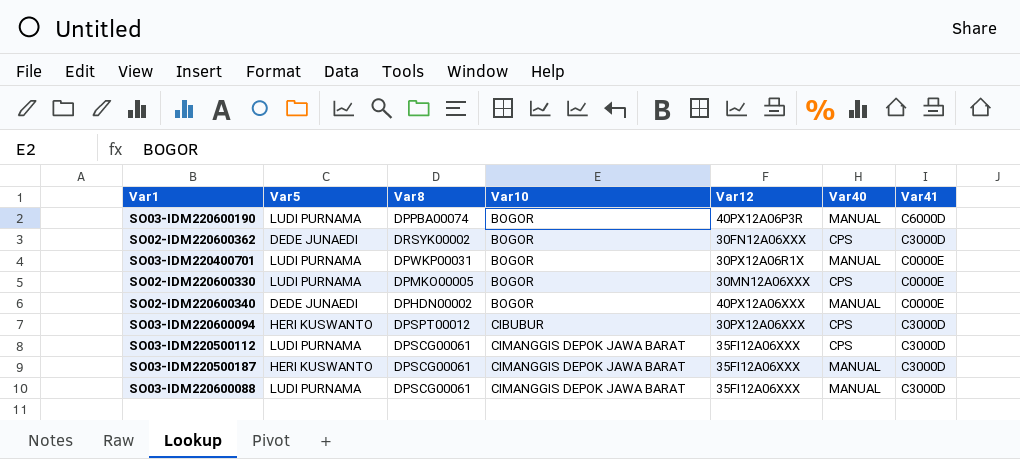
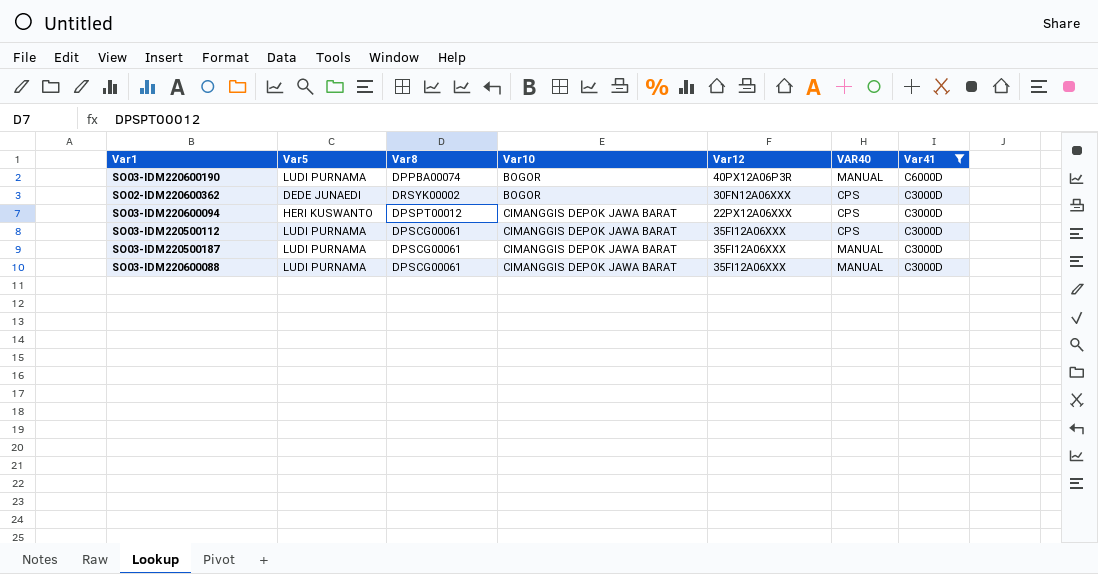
filter: none -> Var41 != C0000E
column name: Var40 -> VAR40
SO03-IDM220600094 | Var10: CIBUBUR -> CIMANGGIS DEPOK JAWA BARAT
SO03-IDM220600094 | Var12: 30PX12A06XXX -> 22PX12A06XXX
SO03-IDM220500187 | Var5: HERI KUSWANTO -> LUDI PURNAMA

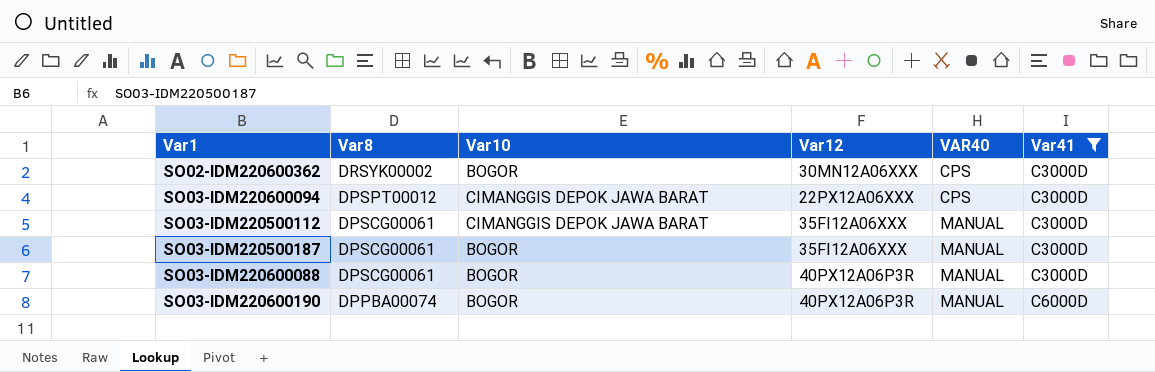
row order: Var10 ascending -> Var8 descending
column Var5 | position: 2 -> none
SO02-IDM220600362 | Var12: 30FN12A06XXX -> 30MN12A06XXX
SO03-IDM220500112 | VAR40: CPS -> MANUAL
SO03-IDM220500187 | Var10: CIMANGGIS DEPOK JAWA BARAT -> BOGOR
SO03-IDM220600088 | Var10: CIMANGGIS DEPOK JAWA BARAT -> BOGOR
SO03-IDM220600088 | Var12: 35FI12A06XXX -> 40PX12A06P3R

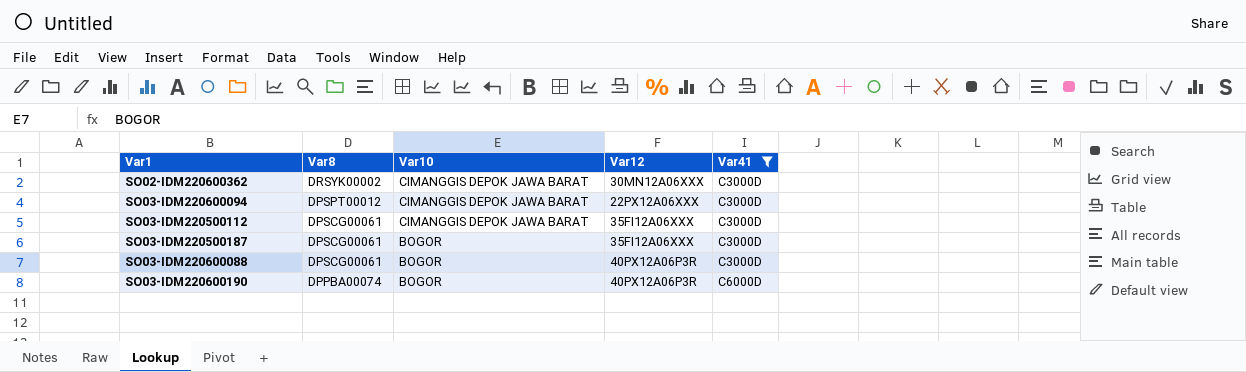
column VAR40 | position: 5 -> none
SO02-IDM220600362 | Var10: BOGOR -> CIMANGGIS DEPOK JAWA BARAT

